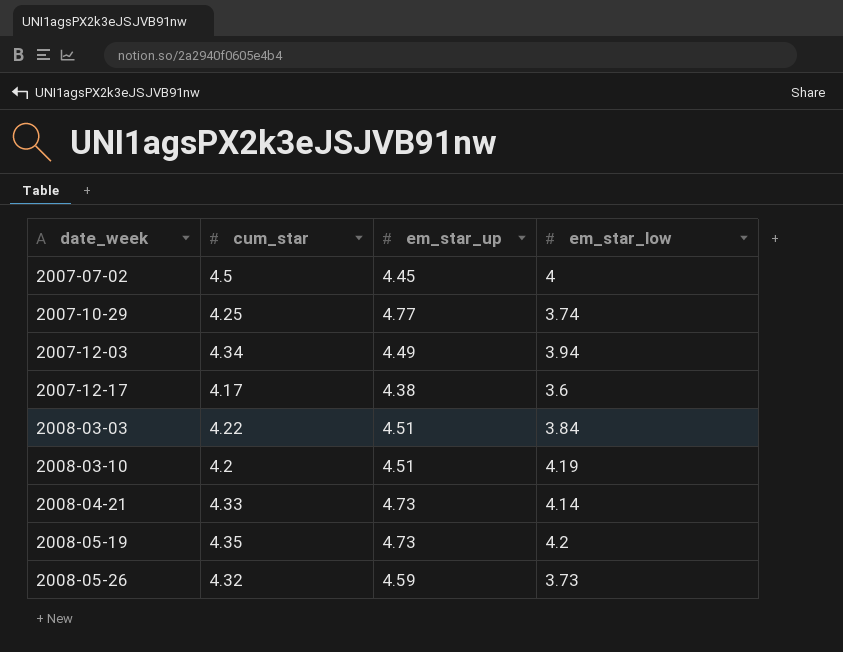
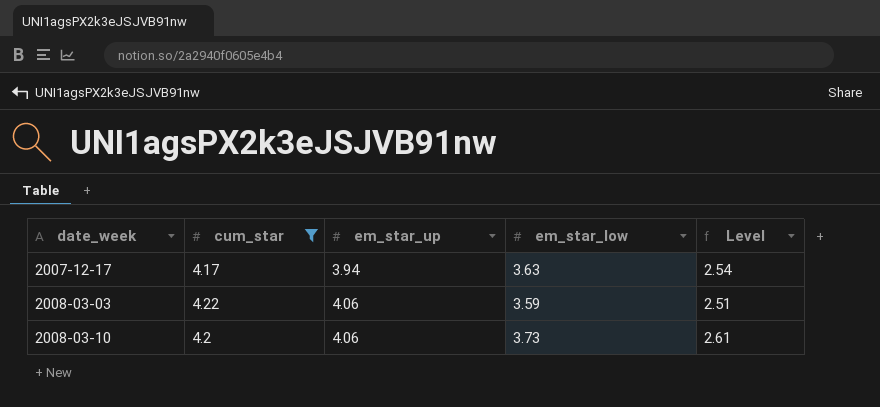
filter: none -> cum_star <= 4.22
column Level | formula: none -> [em_star_low] * 0.7
2007-12-17 | em_star_up: 4.38 -> 3.94
2007-12-17 | em_star_low: 3.6 -> 3.63
2008-03-03 | em_star_up: 4.51 -> 4.06
2008-03-03 | em_star_low: 3.84 -> 3.59
2008-03-10 | em_star_up: 4.51 -> 4.06
2008-03-10 | em_star_low: 4.19 -> 3.73

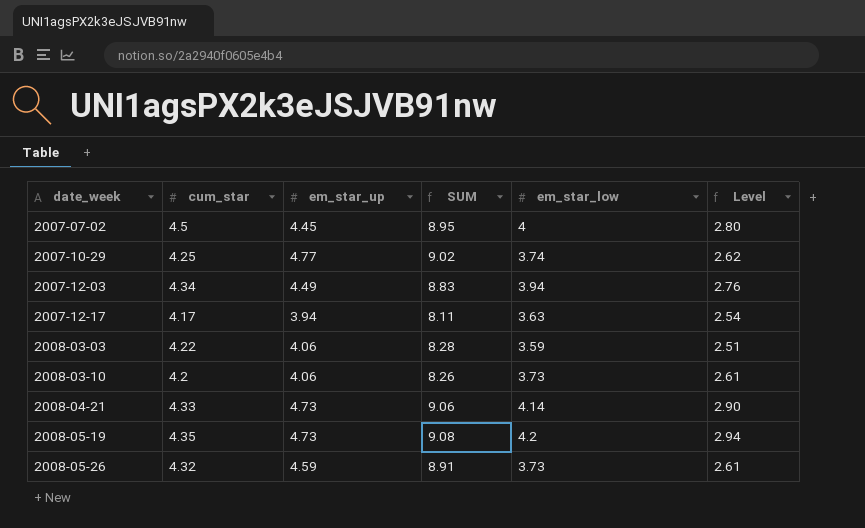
filter: cum_star <= 4.22 -> none
column SUM | formula: none -> [cum_star] + [em_star_up]

